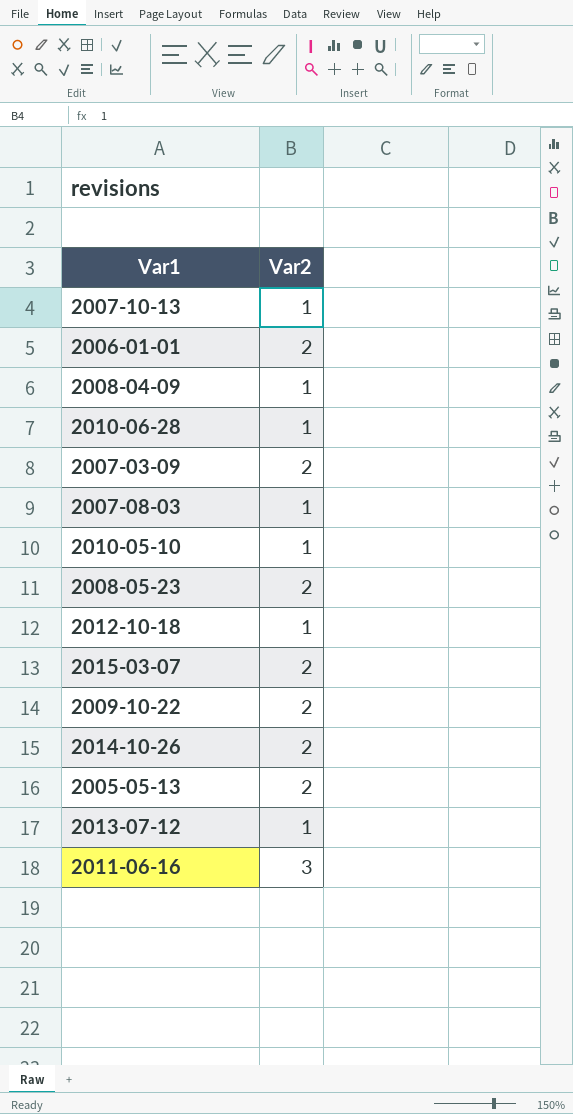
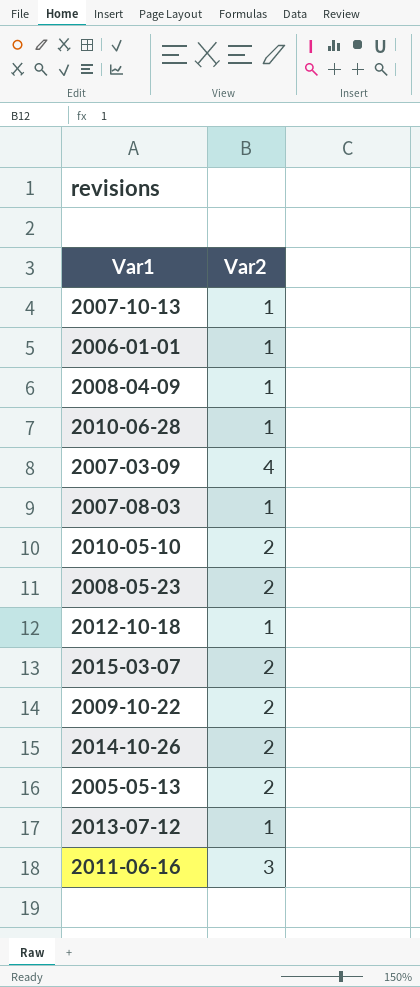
2006-01-01 | Var2: 2 -> 1
2007-03-09 | Var2: 2 -> 4
2010-05-10 | Var2: 1 -> 2

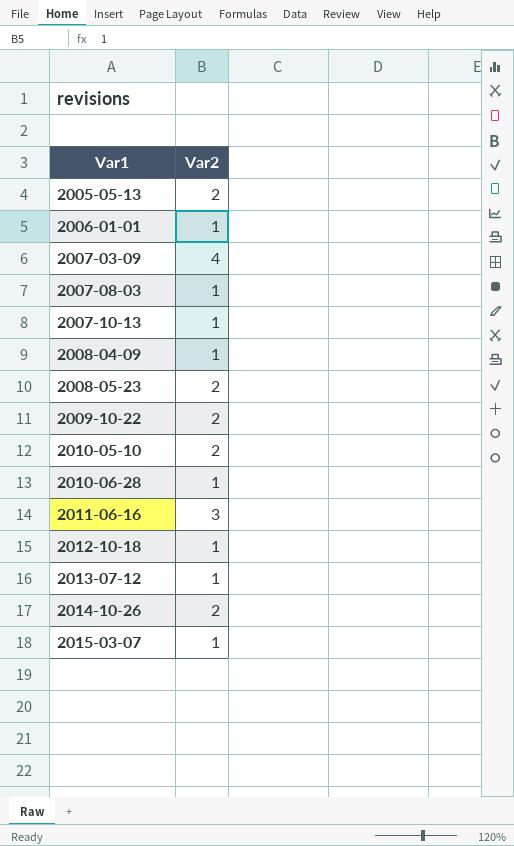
row order: none -> Var1 ascending
2015-03-07 | Var2: 2 -> 1

